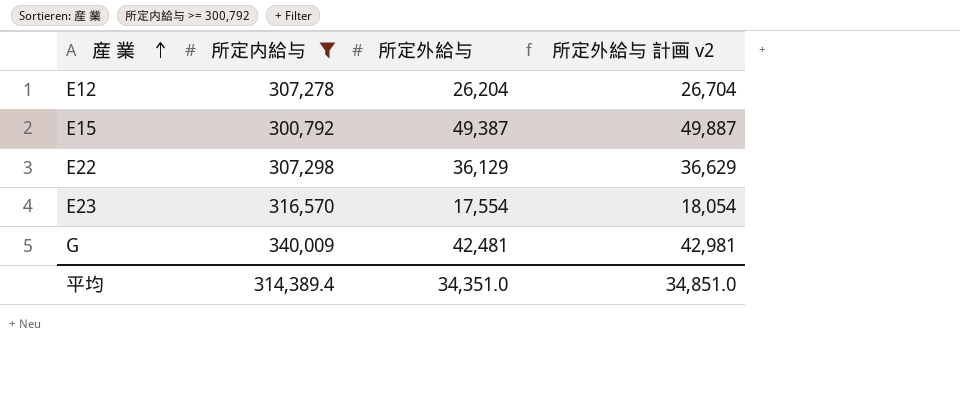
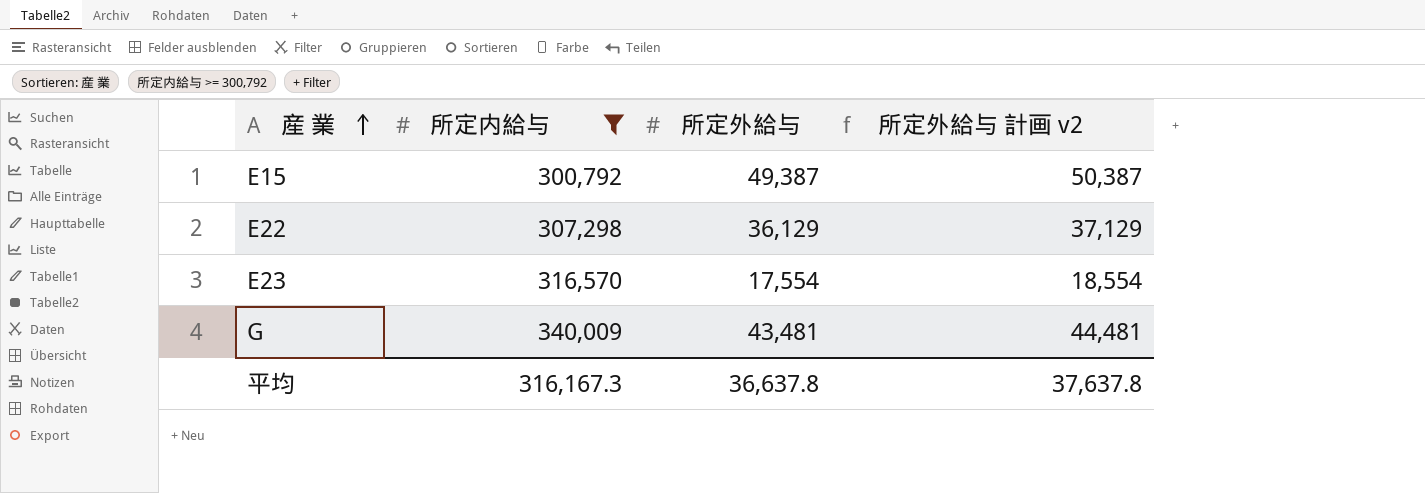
column 所定外給与 計画 v2 | formula: [所定外給与] + 500 -> [所定外給与] + 1000
row E12: 307,278 | 26,204 | 26,704 -> none
G | 所定外給与: 42,481 -> 43,481
平均 | 所定内給与: 314,389.4 -> 316,167.3
平均 | 所定外給与: 34,351.0 -> 36,637.8
平均 | 所定外給与 計画 v2: 34,851.0 -> 37,637.8

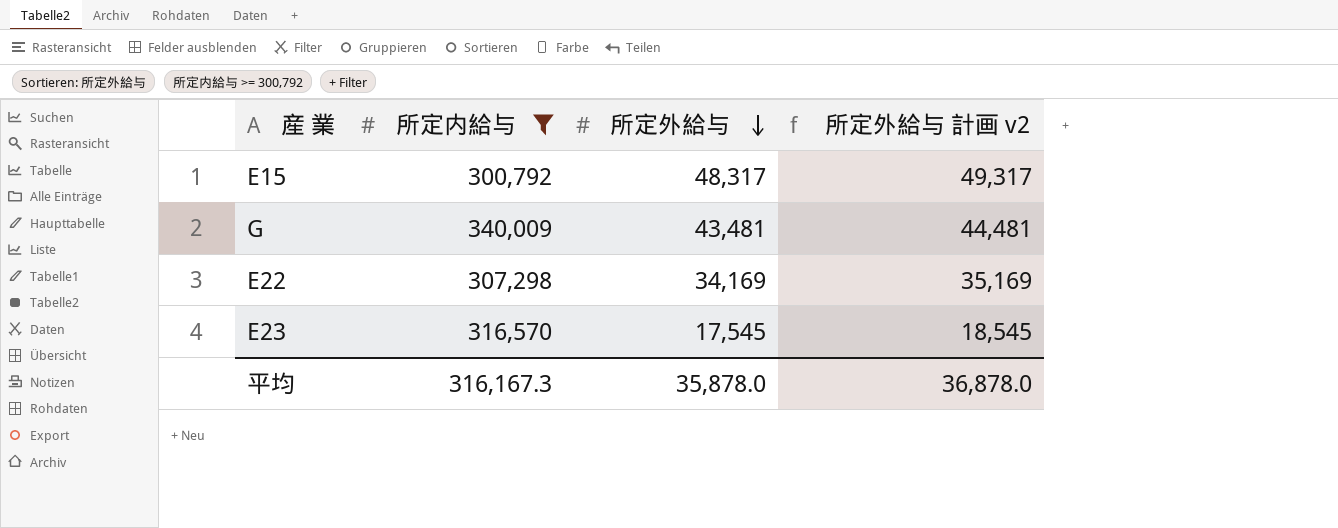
row order: 産 業 ascending -> 所定外給与 descending
E15 | 所定外給与: 49,387 -> 48,317
E15 | 所定外給与 計画 v2: 50,387 -> 49,317
E22 | 所定外給与: 36,129 -> 34,169
E22 | 所定外給与 計画 v2: 37,129 -> 35,169
E23 | 所定外給与: 17,554 -> 17,545
E23 | 所定外給与 計画 v2: 18,554 -> 18,545
平均 | 所定外給与: 36,637.8 -> 35,878.0
平均 | 所定外給与 計画 v2: 37,637.8 -> 36,878.0

